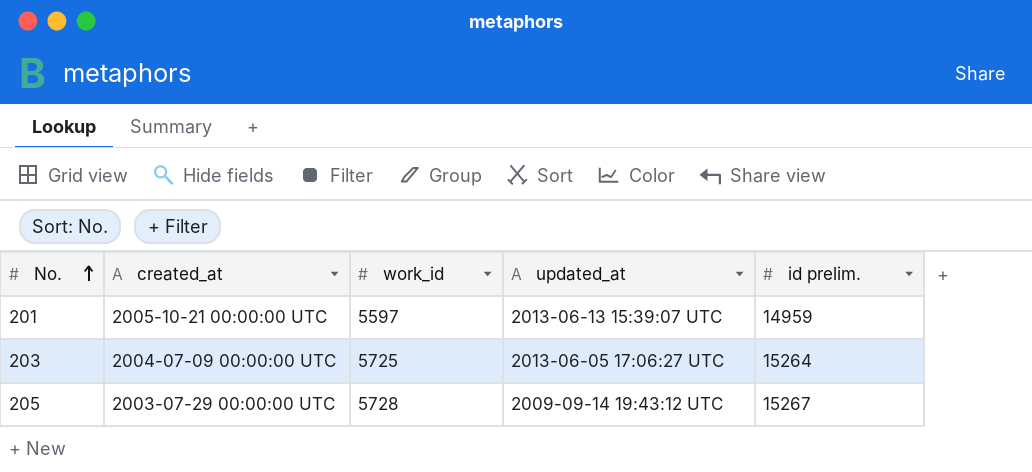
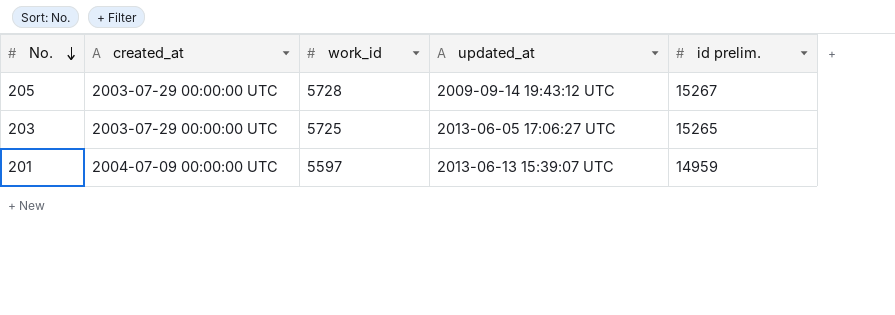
row order: No. ascending -> No. descending
203 | created_at: 2004-07-09 00:00:00 UTC -> 2003-07-29 00:00:00 UTC
203 | id prelim.: 15264 -> 15265
201 | created_at: 2005-10-21 00:00:00 UTC -> 2004-07-09 00:00:00 UTC

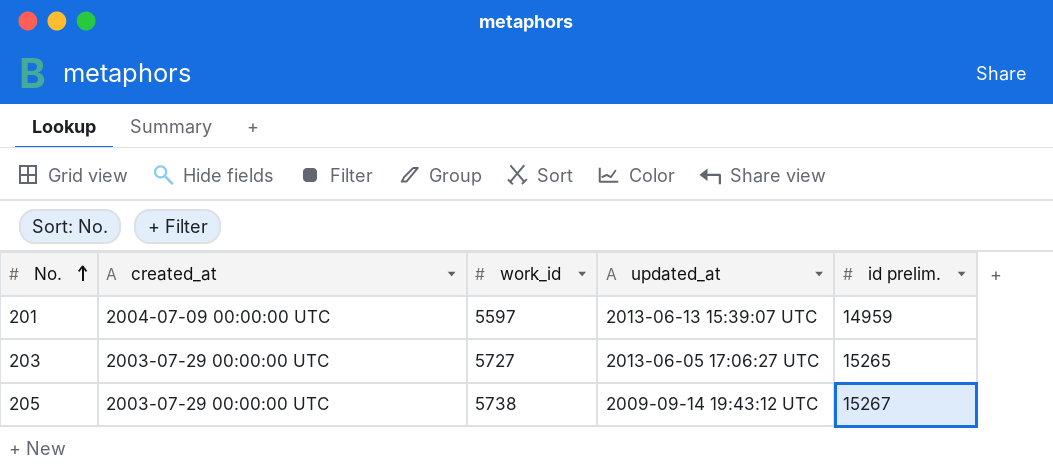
row order: No. descending -> No. ascending
203 | work_id: 5725 -> 5727
205 | work_id: 5728 -> 5738

